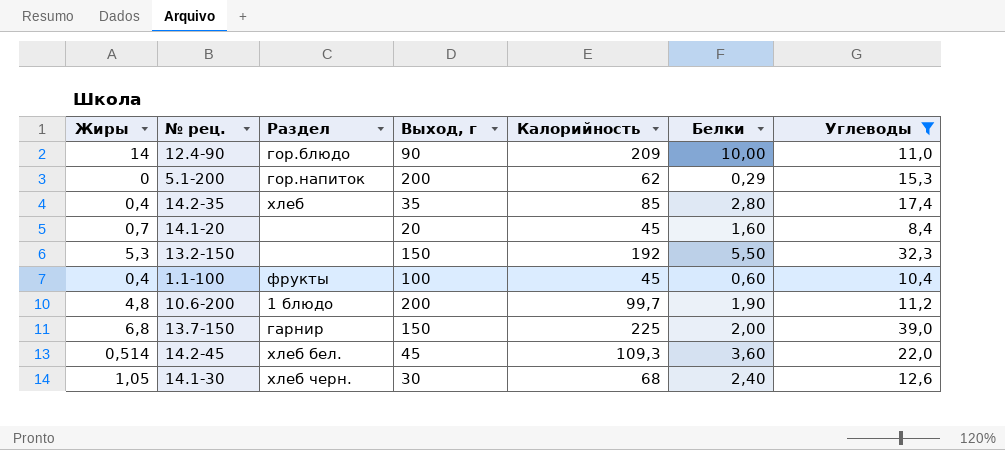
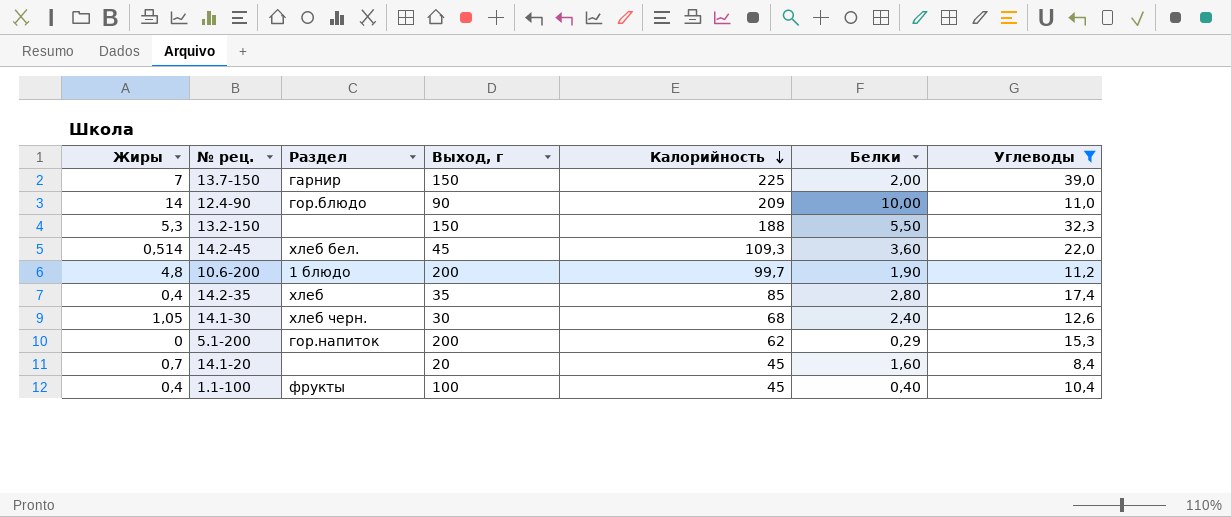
row order: none -> Калорийность descending
13.7-150 | Жиры: 6,8 -> 7
13.2-150 | Калорийность: 192 -> 188
1.1-100 | Белки: 0,60 -> 0,40

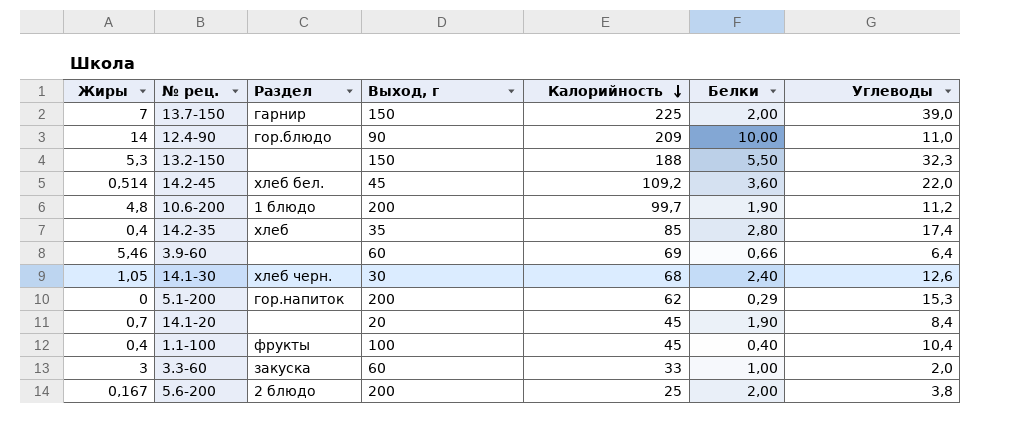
filter: Углеводы >= 8,4 -> none
14.2-45 | Калорийность: 109,3 -> 109,2
14.1-20 | Белки: 1,60 -> 1,90

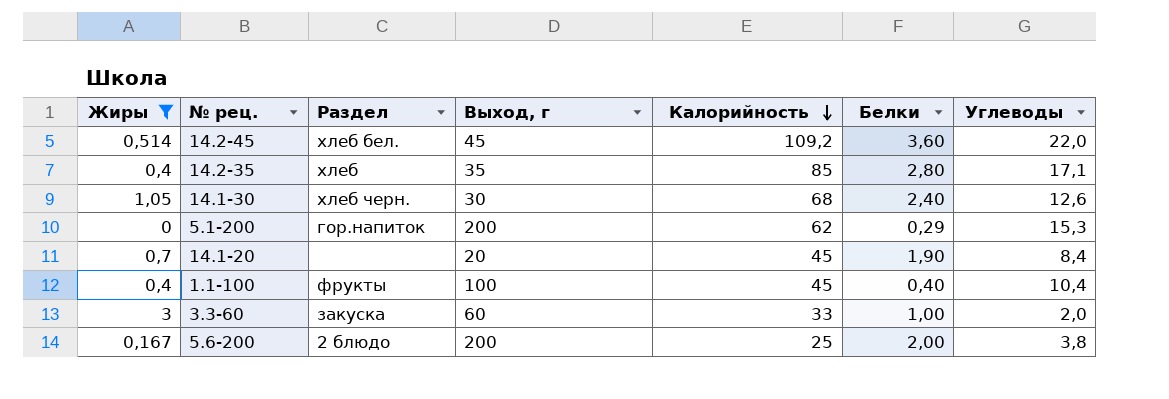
filter: none -> Жиры <= 3
14.2-35 | Углеводы: 17,4 -> 17,1

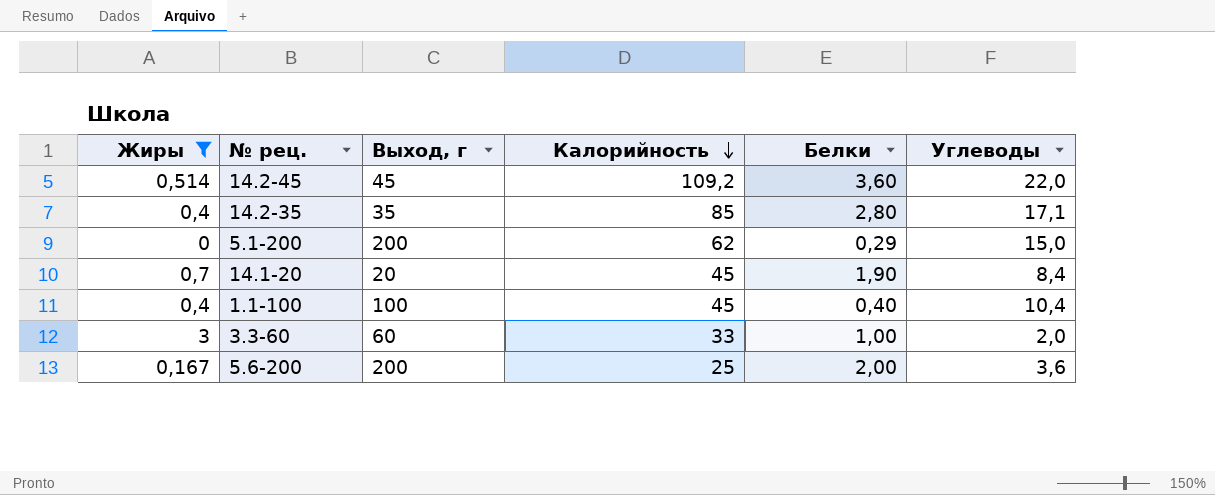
column Раздел | position: 3 -> none
row 14.1-30: 1,05 | хлеб черн. | 30 | 68 | 2,40 | 12,6 -> none
5.1-200 | Углеводы: 15,3 -> 15,0
5.6-200 | Углеводы: 3,8 -> 3,6

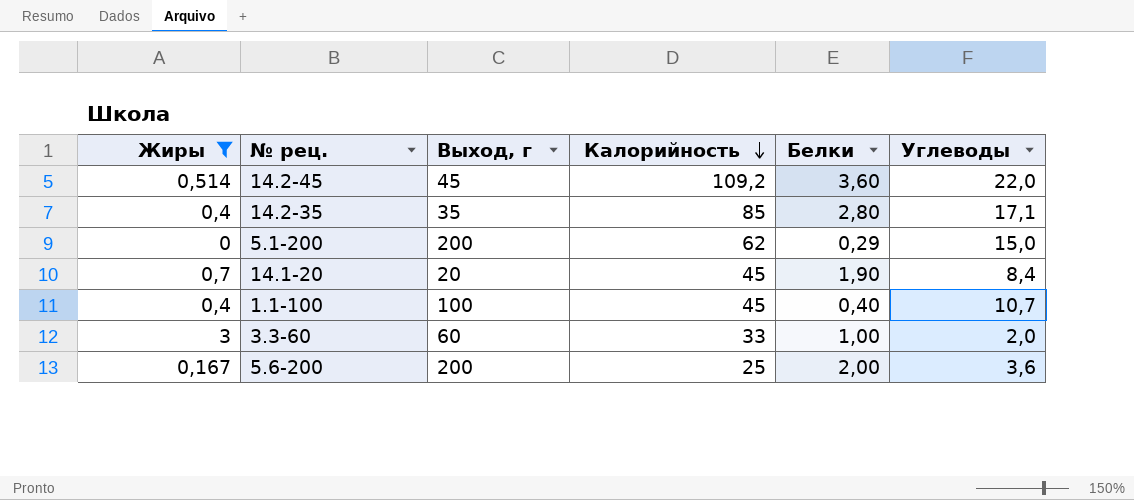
1.1-100 | Углеводы: 10,4 -> 10,7

